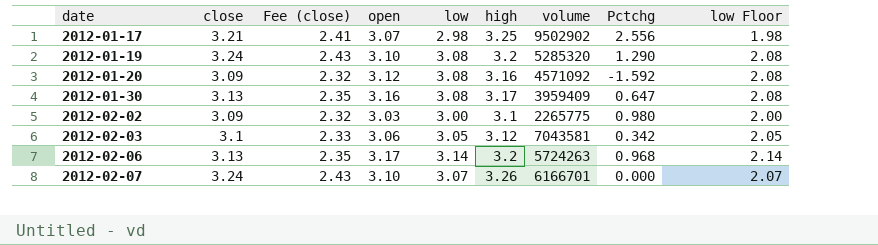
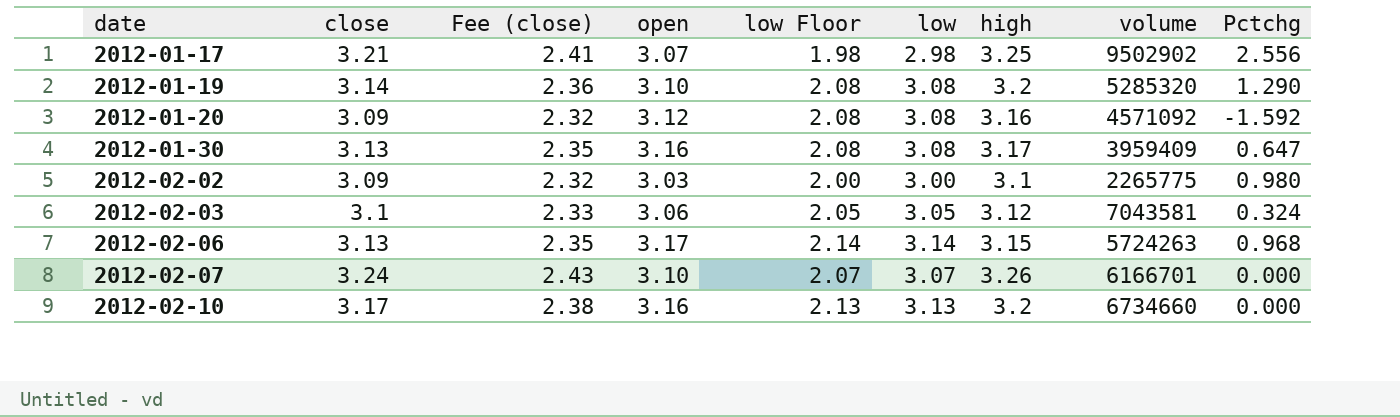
column low Floor | position: 9 -> 5
2012-01-19 | close: 3.24 -> 3.14
2012-01-19 | Fee (close): 2.43 -> 2.36
2012-02-03 | Pctchg: 0.342 -> 0.324
2012-02-06 | high: 3.2 -> 3.15
row 2012-02-10: none -> 3.17 | 2.38 | 3.16 | 2.13 | 3.13 | 3.2 | 6734660 | 0.000

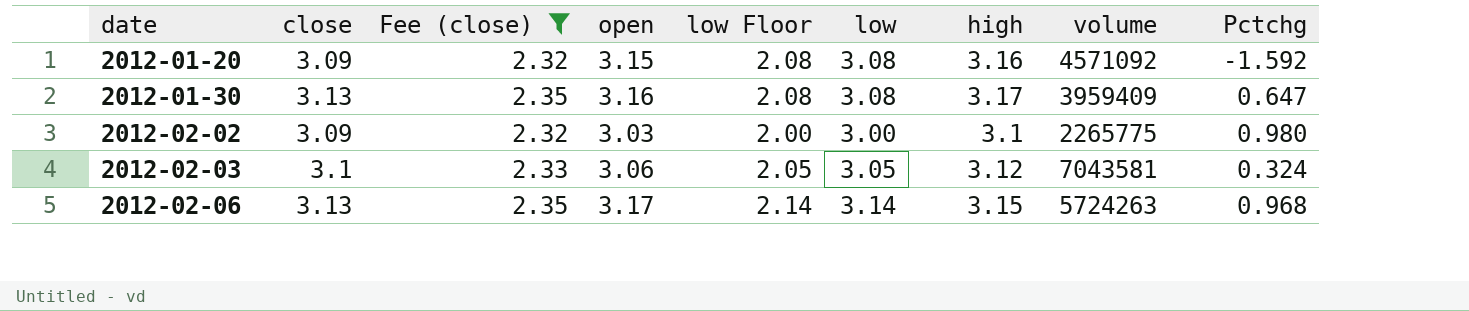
filter: none -> Fee (close) <= 2.35
2012-01-20 | open: 3.12 -> 3.15

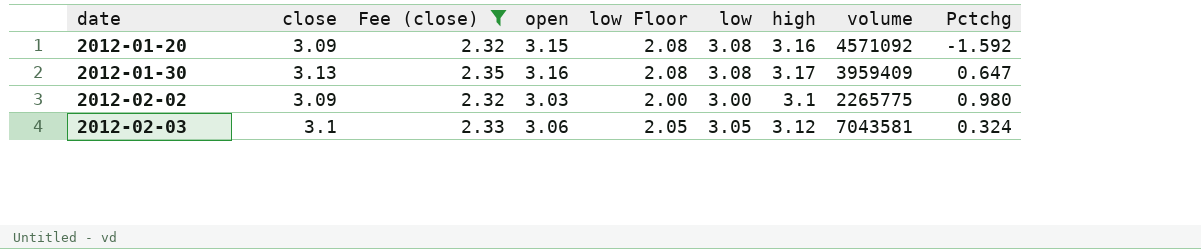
row 2012-02-06: 3.13 | 2.35 | 3.17 | 2.14 | 3.14 | 3.15 | 5724263 | 0.968 -> none

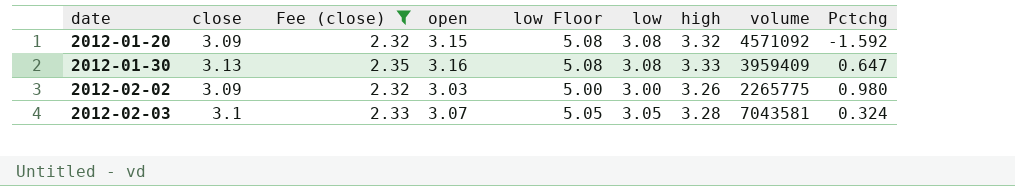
column low Floor | formula: [low] - 1 -> [low] + 2
2012-01-20 | high: 3.16 -> 3.32
2012-01-30 | high: 3.17 -> 3.33
2012-02-02 | high: 3.1 -> 3.26
2012-02-03 | open: 3.06 -> 3.07
2012-02-03 | high: 3.12 -> 3.28

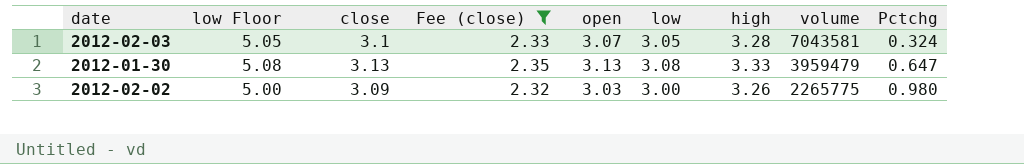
row order: date ascending -> volume descending
column low Floor | position: 5 -> 2
row 2012-01-20: 3.09 | 2.32 | 3.15 | 5.08 | 3.08 | 3.32 | 4571092 | -1.592 -> none
2012-01-30 | open: 3.16 -> 3.13
2012-01-30 | volume: 3959409 -> 3959479

